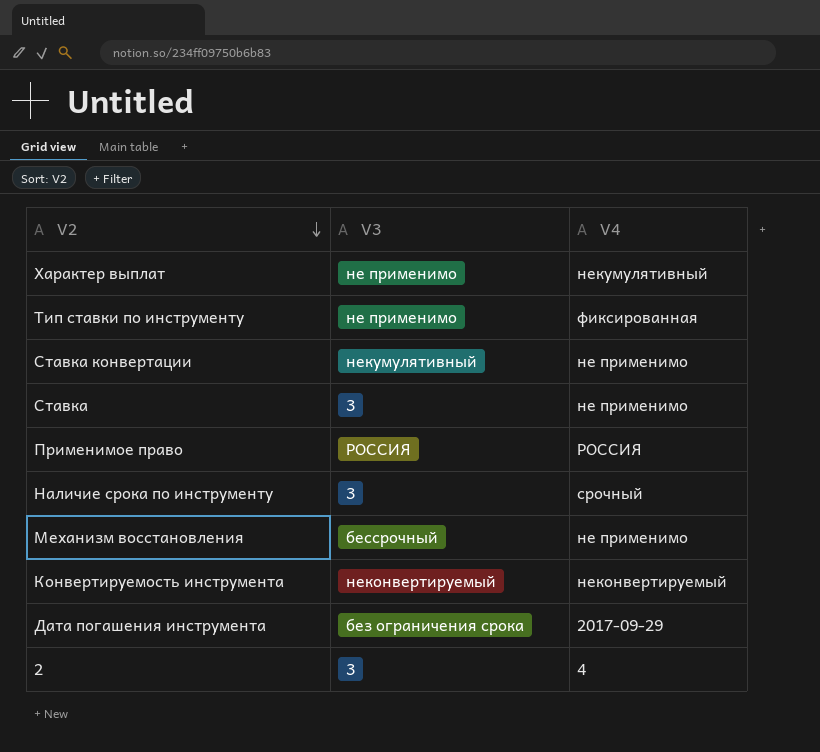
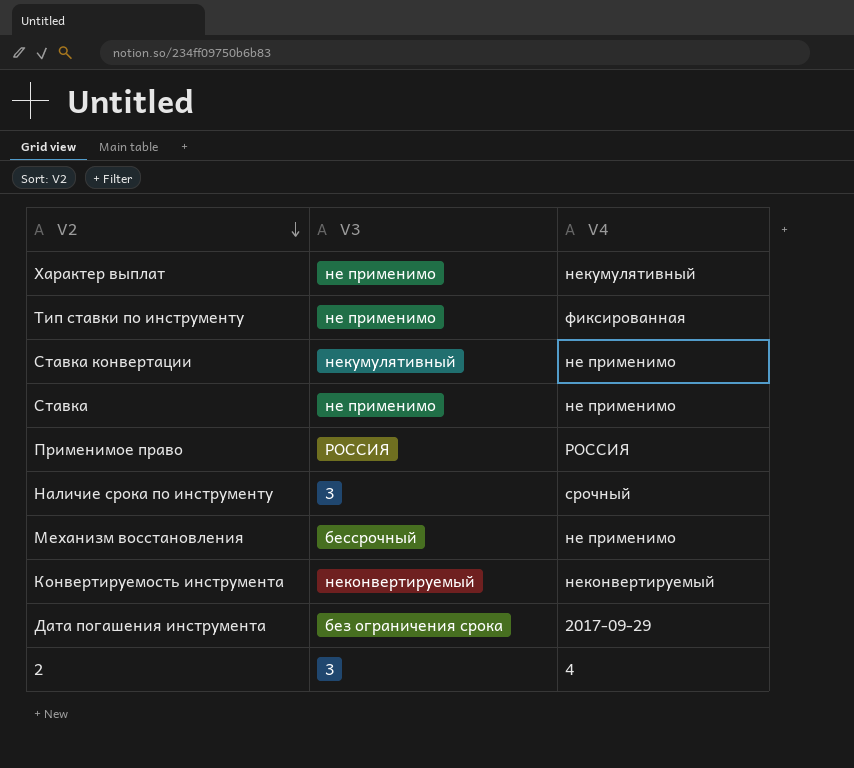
Ставка | V3: 3 -> не применимо

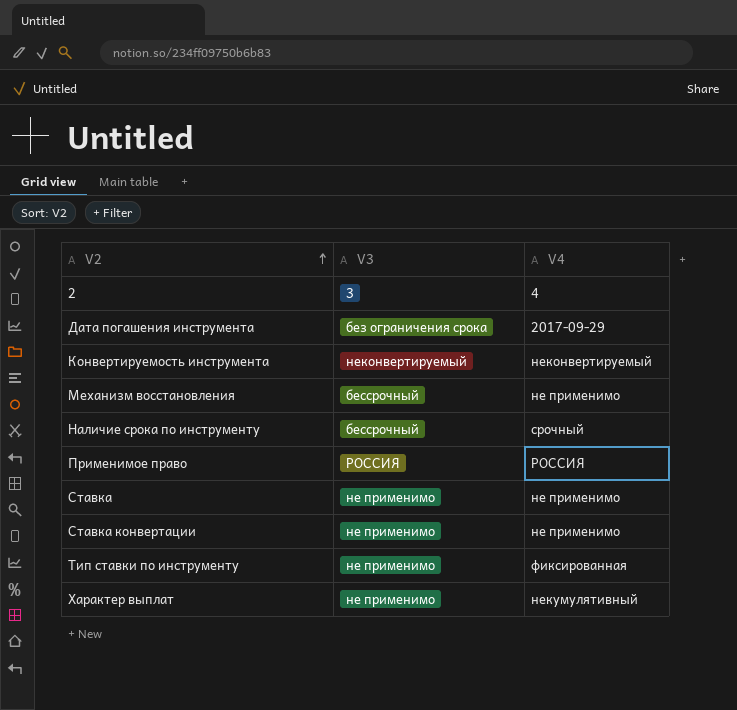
row order: V2 descending -> V2 ascending
Наличие срока по инструменту | V3: 3 -> бессрочный
Ставка конвертации | V3: некумулятивный -> не применимо

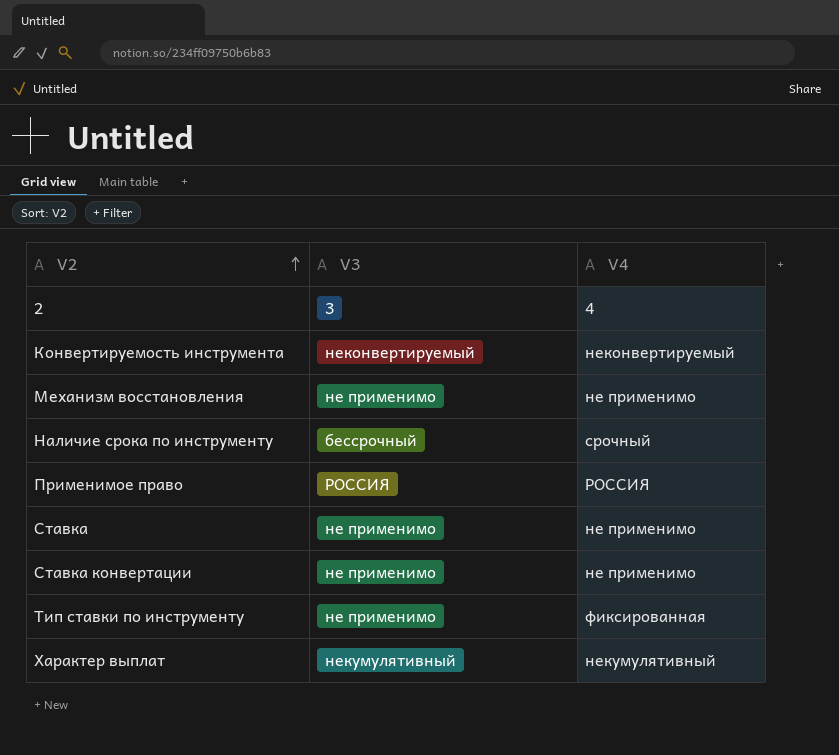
row Дата погашения инструмента: без ограничения срока | 2017-09-29 -> none
Механизм восстановления | V3: бессрочный -> не применимо
Характер выплат | V3: не применимо -> некумулятивный

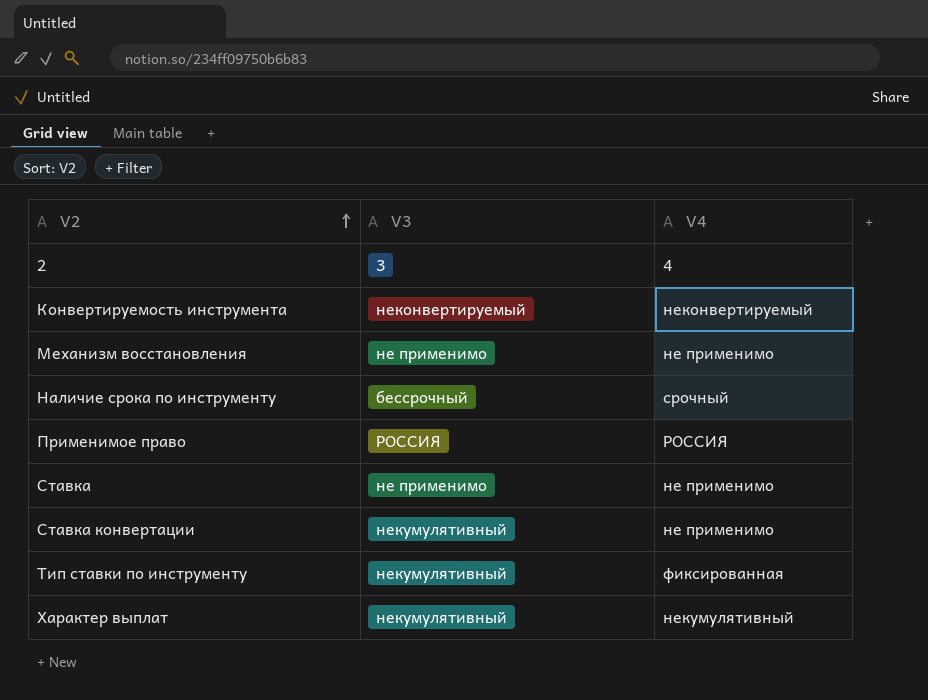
Ставка конвертации | V3: не применимо -> некумулятивный
Тип ставки по инструменту | V3: не применимо -> некумулятивный

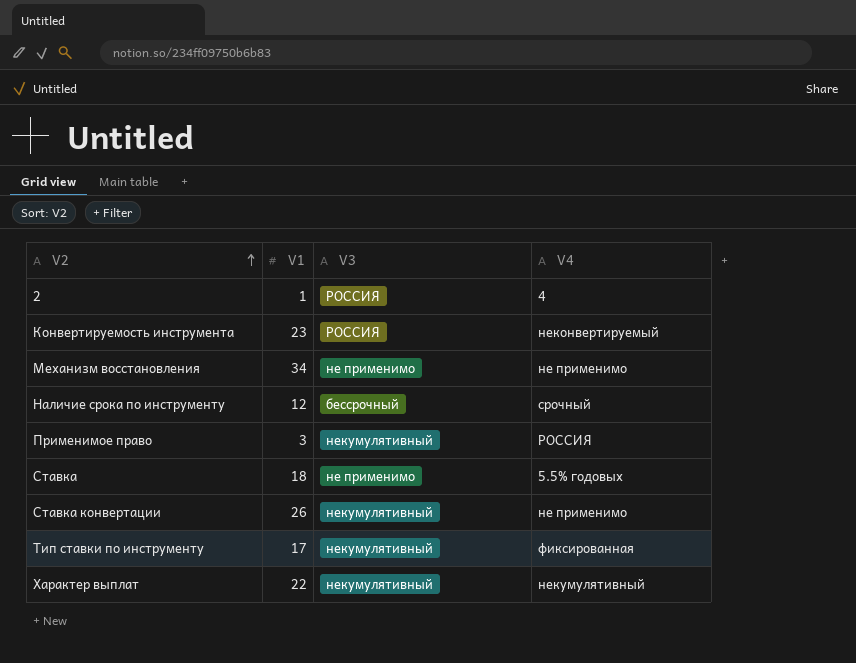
column V1 | position: none -> 2
2 | V3: 3 -> РОССИЯ
Конвертируемость инструмента | V3: неконвертируемый -> РОССИЯ
Применимое право | V3: РОССИЯ -> некумулятивный
Ставка | V4: не применимо -> 5.5% годовых

